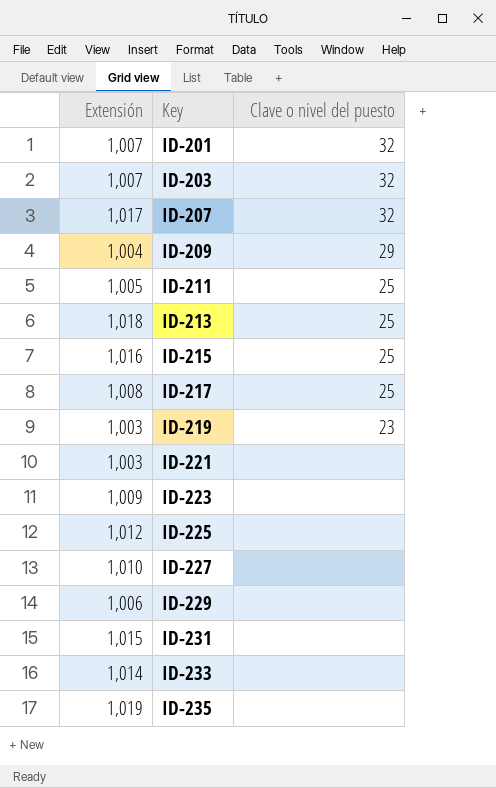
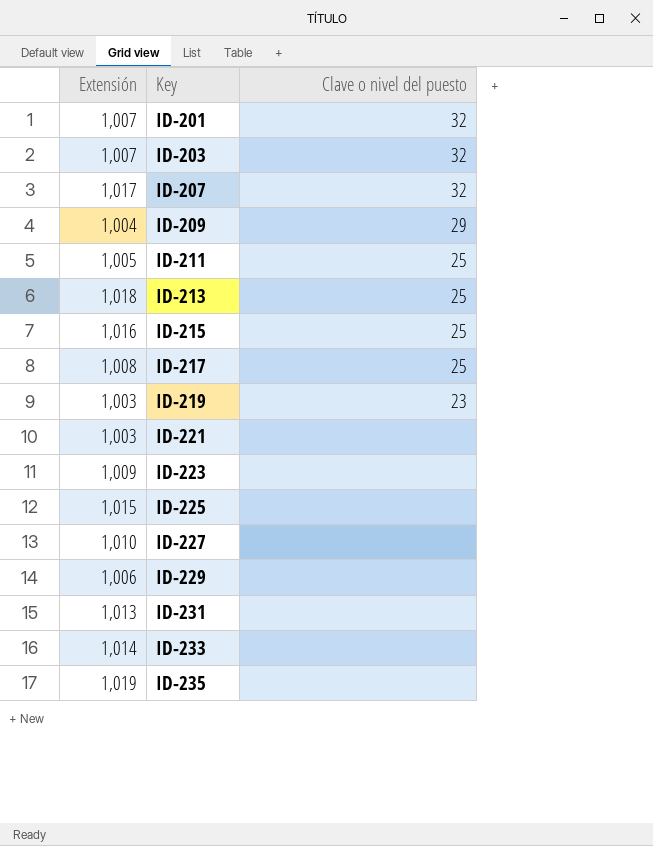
ID-225 | Extensión: 1,012 -> 1,015
ID-231 | Extensión: 1,015 -> 1,013

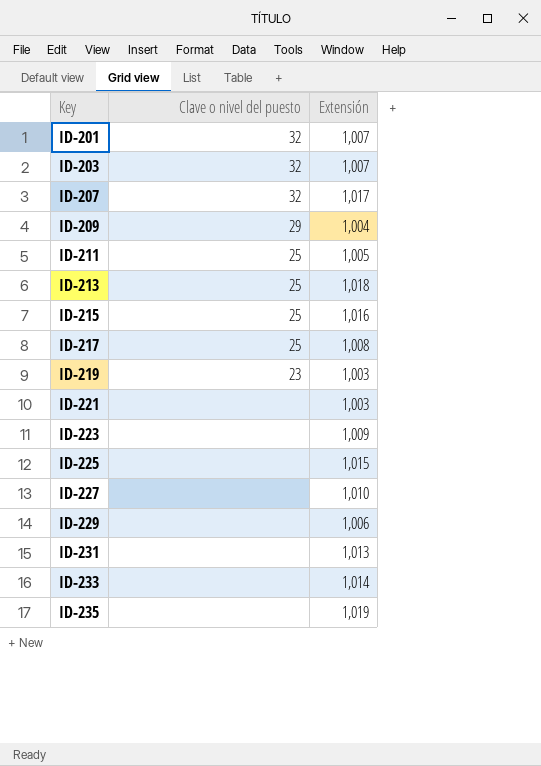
column Extensión | position: 1 -> 3

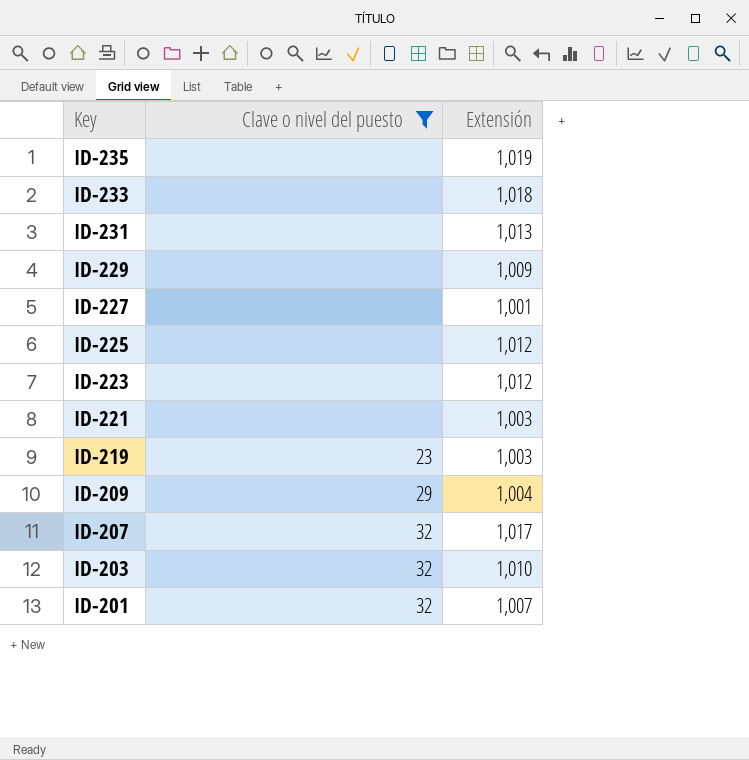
filter: none -> Clave o nivel del puesto != 25
row order: Key ascending -> Key descending
ID-233 | Extensión: 1,014 -> 1,018
ID-229 | Extensión: 1,006 -> 1,009
ID-227 | Extensión: 1,010 -> 1,001
ID-225 | Extensión: 1,015 -> 1,012
ID-223 | Extensión: 1,009 -> 1,012
ID-203 | Extensión: 1,007 -> 1,010

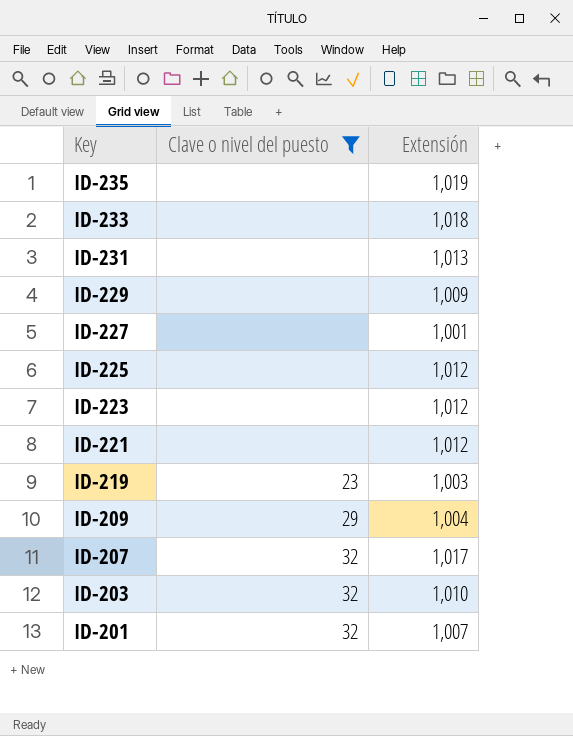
ID-221 | Extensión: 1,003 -> 1,012

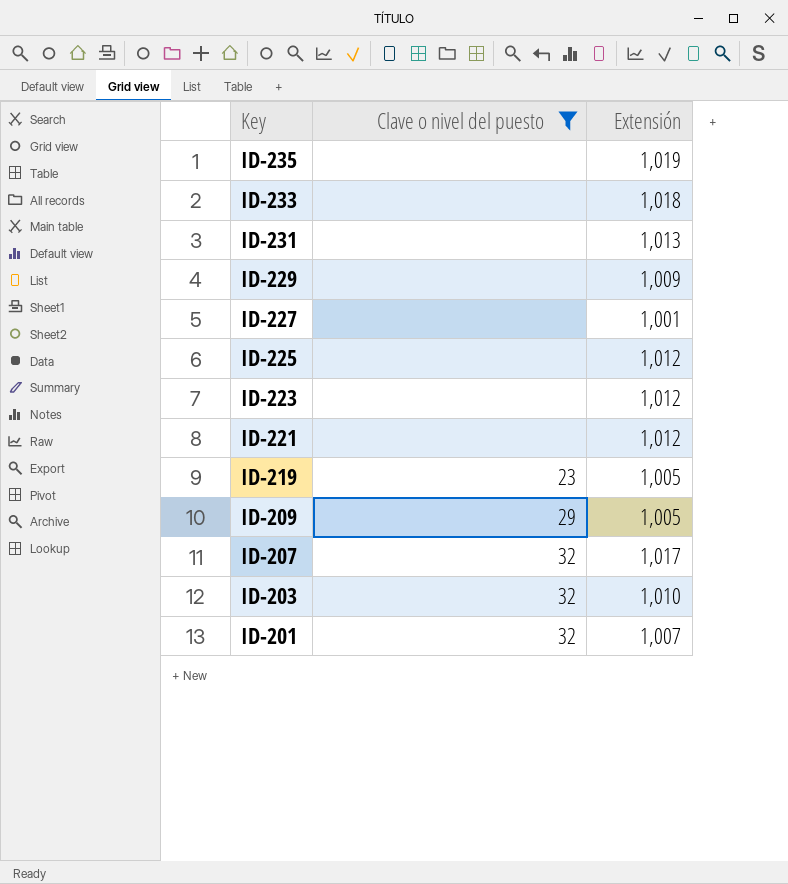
ID-219 | Extensión: 1,003 -> 1,005
ID-209 | Extensión: 1,004 -> 1,005

